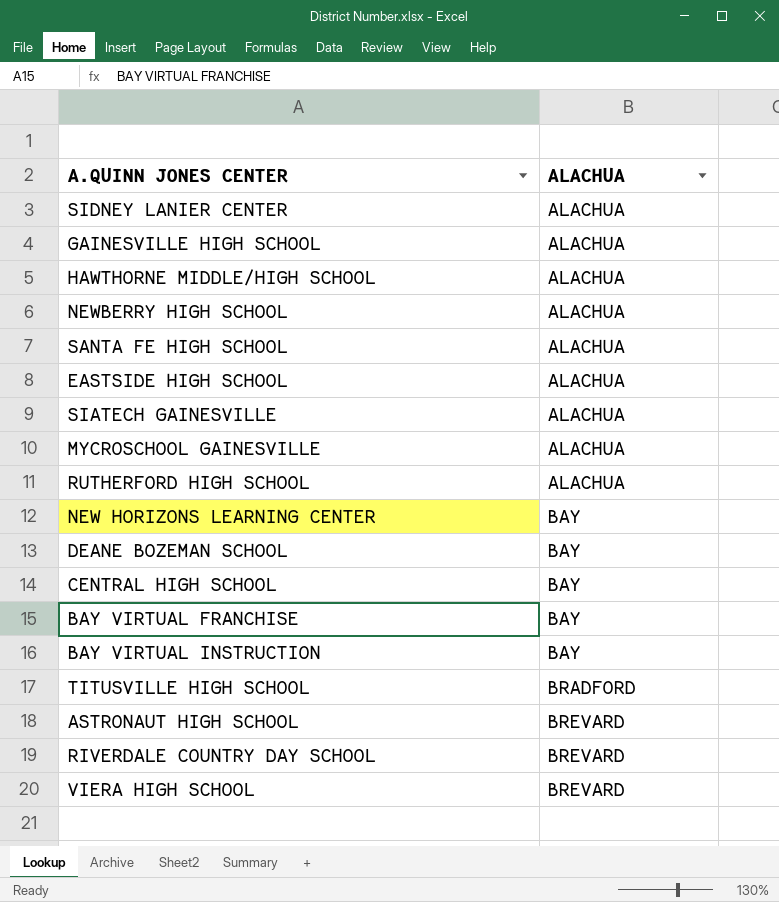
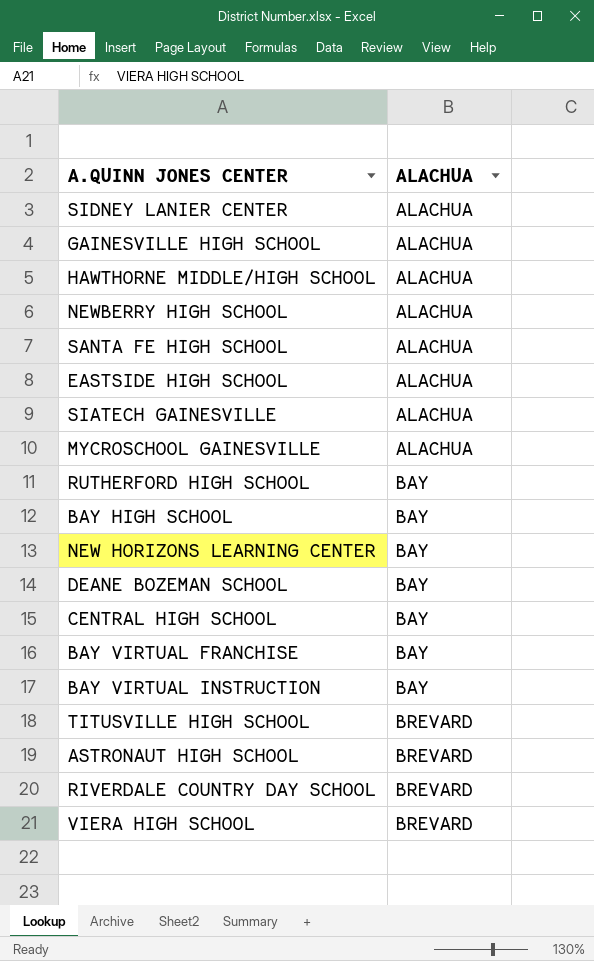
RUTHERFORD HIGH SCHOOL | ALACHUA: ALACHUA -> BAY
row BAY HIGH SCHOOL: none -> BAY
TITUSVILLE HIGH SCHOOL | ALACHUA: BRADFORD -> BREVARD

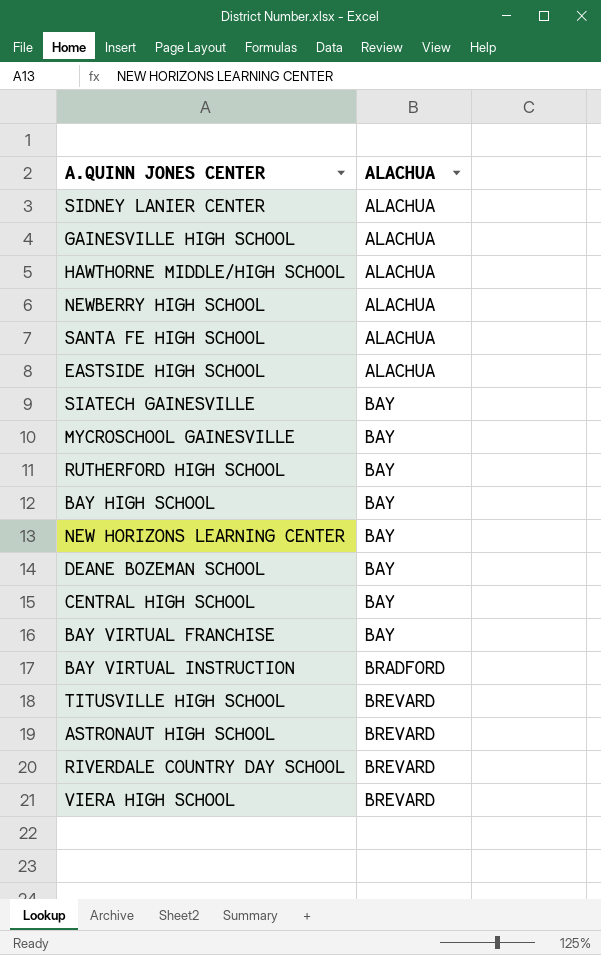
SIATECH GAINESVILLE | ALACHUA: ALACHUA -> BAY
MYCROSCHOOL GAINESVILLE | ALACHUA: ALACHUA -> BAY
BAY VIRTUAL INSTRUCTION | ALACHUA: BAY -> BRADFORD

